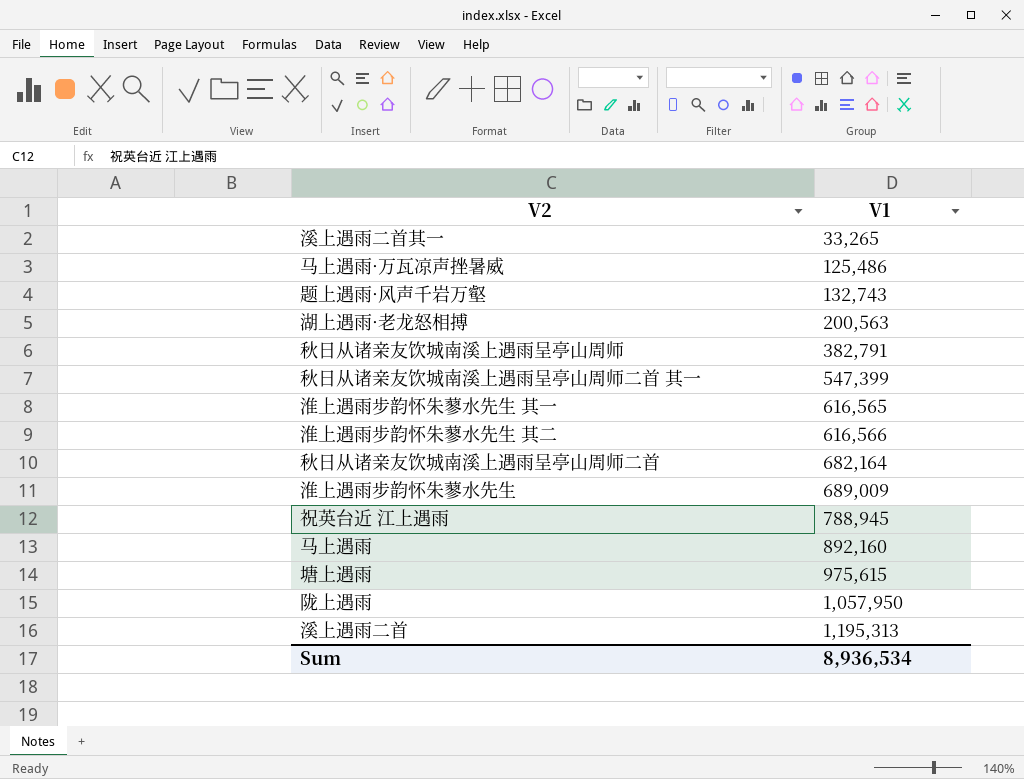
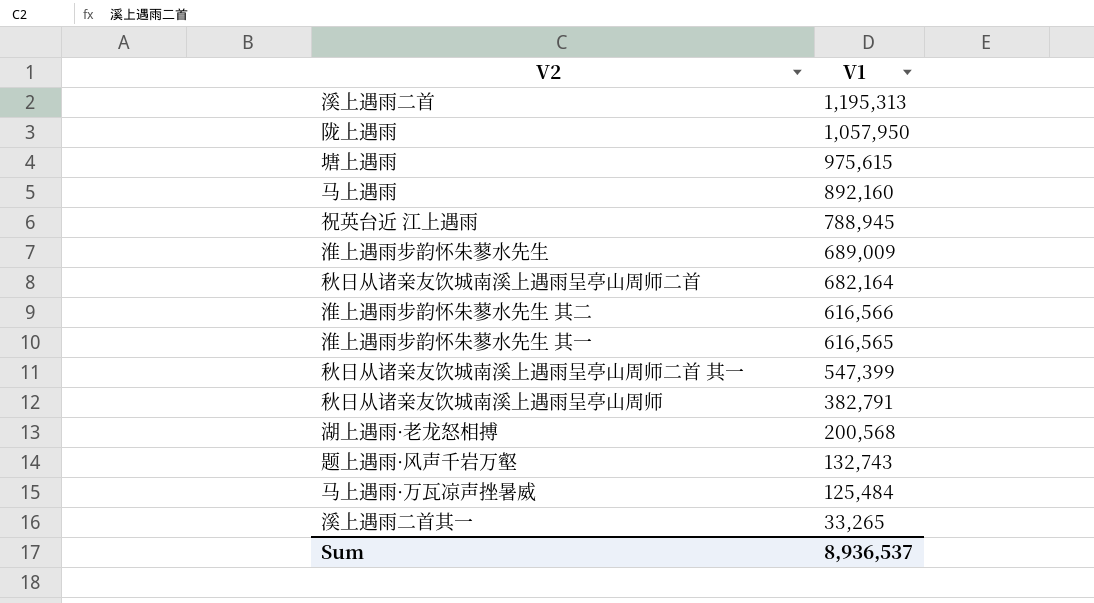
row order: V1 ascending -> V1 descending
湖上遇雨·老龙怒相搏 | V1: 200,563 -> 200,568
马上遇雨·万瓦凉声挫暑威 | V1: 125,486 -> 125,484
Sum | V1: 8,936,534 -> 8,936,537

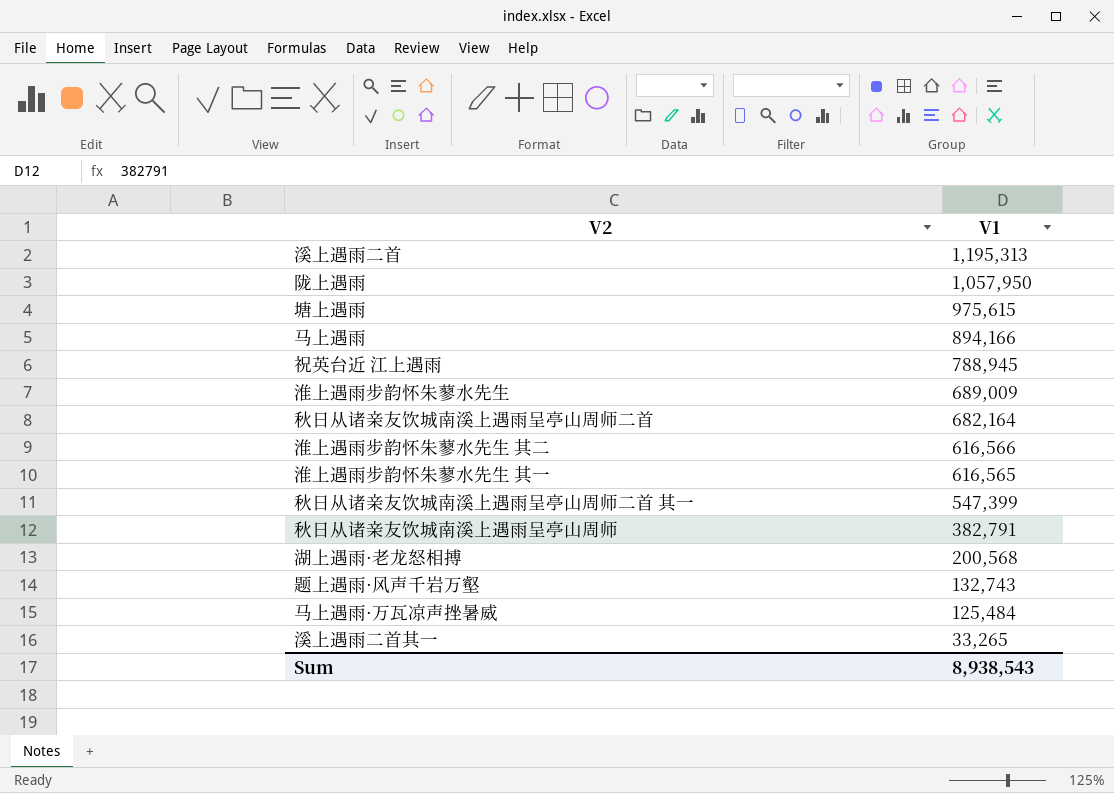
马上遇雨 | V1: 892,160 -> 894,166
Sum | V1: 8,936,537 -> 8,938,543

